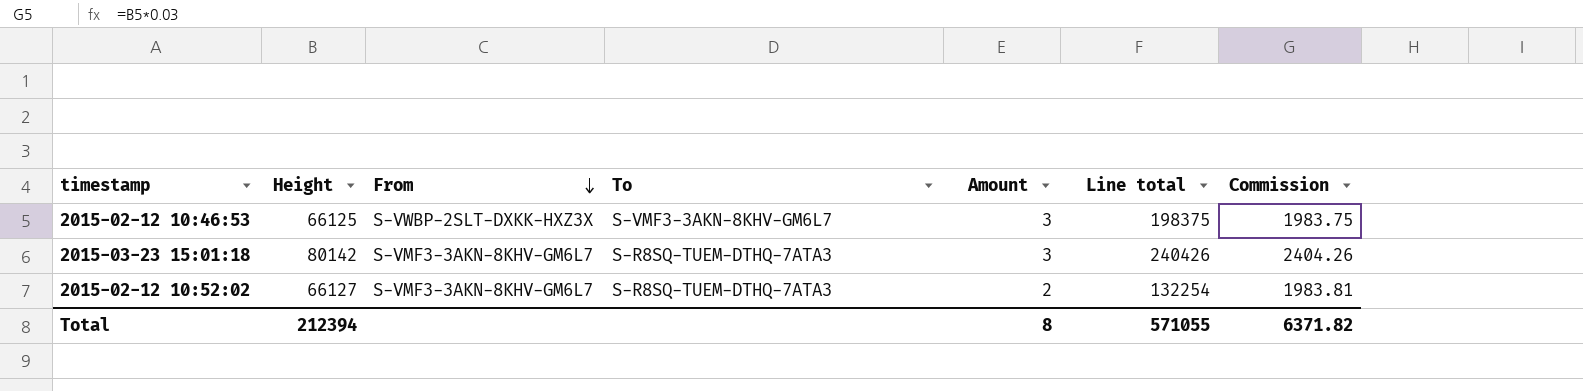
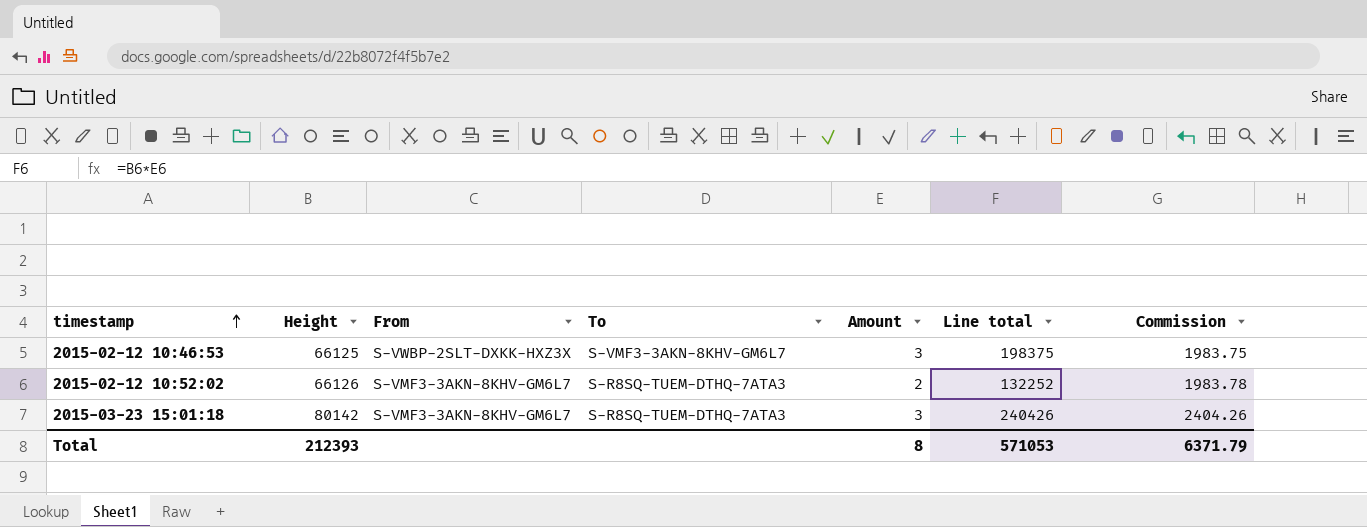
row order: From descending -> timestamp ascending
2015-02-12 10:52:02 | Height: 66127 -> 66126
2015-02-12 10:52:02 | Line total: 132254 -> 132252
2015-02-12 10:52:02 | Commission: 1983.81 -> 1983.78
Total | Height: 212394 -> 212393
Total | Line total: 571055 -> 571053
Total | Commission: 6371.82 -> 6371.79

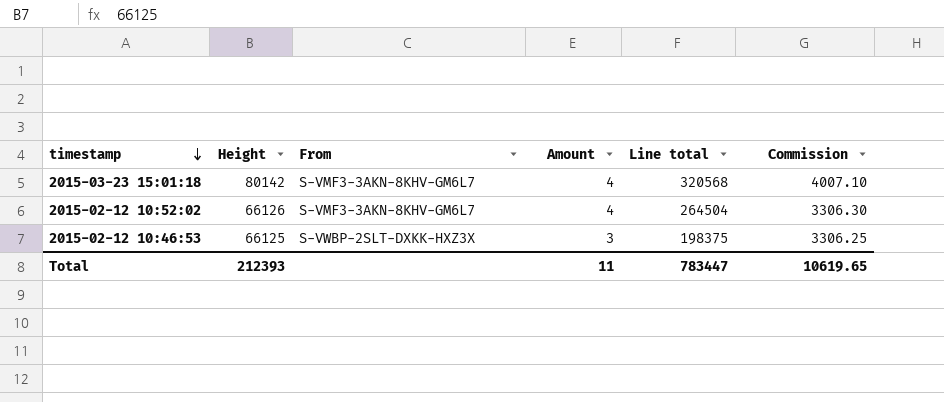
row order: timestamp ascending -> timestamp descending
column To | position: 4 -> none
column Commission | formula: [Height] * 0.03 -> [Height] * 0.05
2015-03-23 15:01:18 | Amount: 3 -> 4
2015-03-23 15:01:18 | Line total: 240426 -> 320568
2015-02-12 10:52:02 | Amount: 2 -> 4
2015-02-12 10:52:02 | Line total: 132252 -> 264504
Total | Amount: 8 -> 11
Total | Line total: 571053 -> 783447
Total | Commission: 6371.79 -> 10619.65

